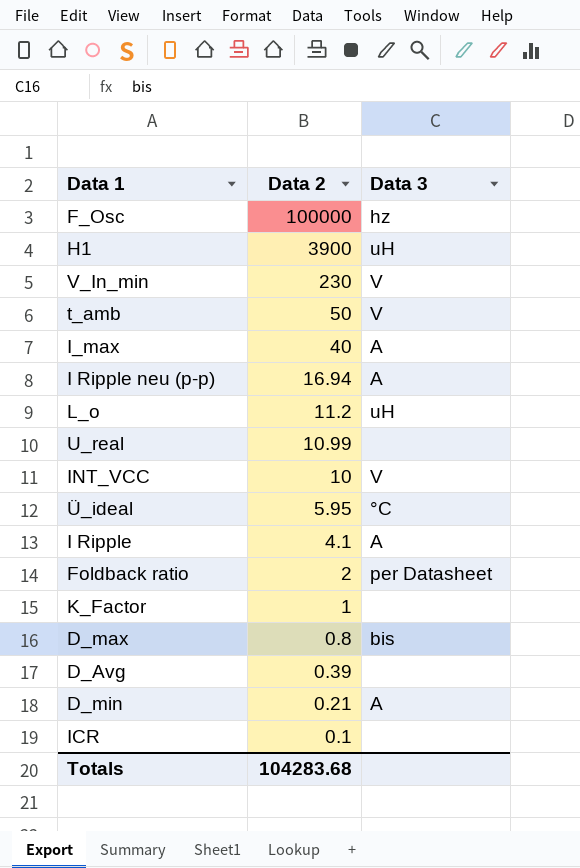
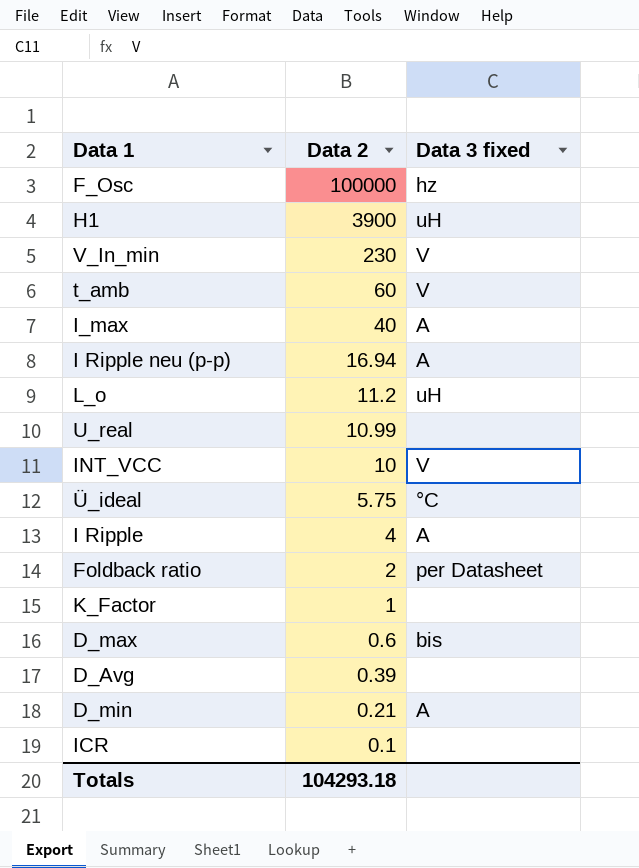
column name: Data 3 -> Data 3 fixed
t_amb | Data 2: 50 -> 60
Ü_ideal | Data 2: 5.95 -> 5.75
I Ripple | Data 2: 4.1 -> 4
D_max | Data 2: 0.8 -> 0.6
Totals | Data 2: 104283.68 -> 104293.18

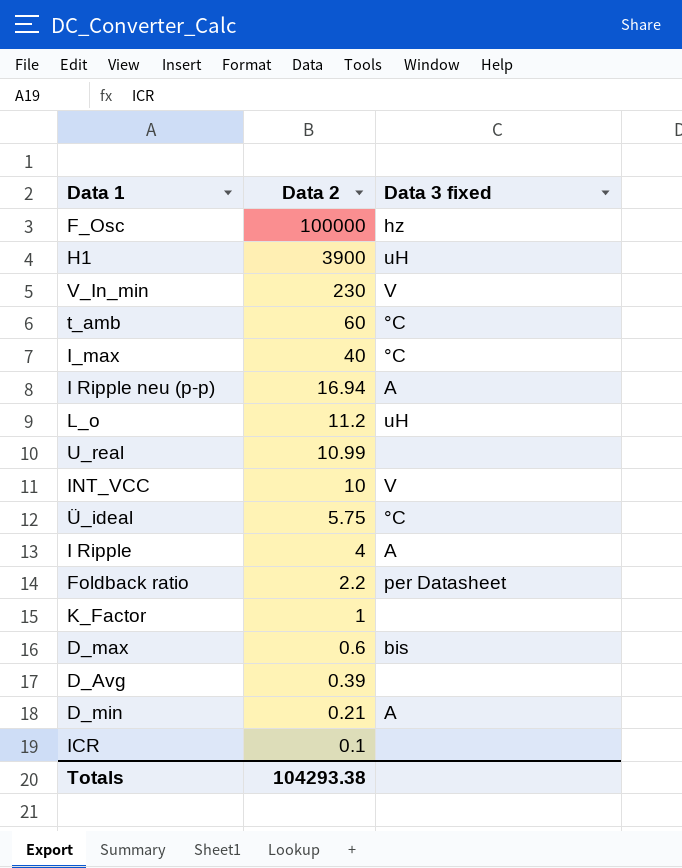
t_amb | Data 3 fixed: V -> °C
I_max | Data 3 fixed: A -> °C
Foldback ratio | Data 2: 2 -> 2.2
Totals | Data 2: 104293.18 -> 104293.38

